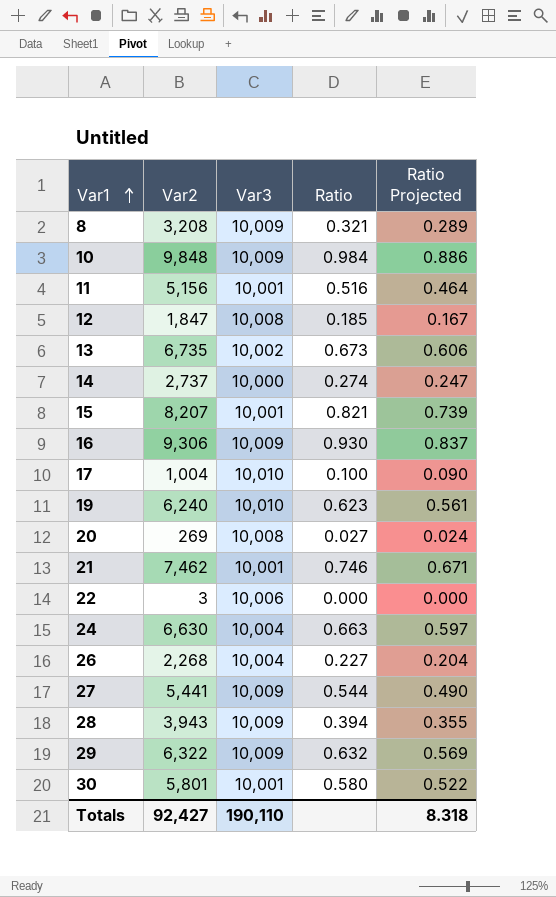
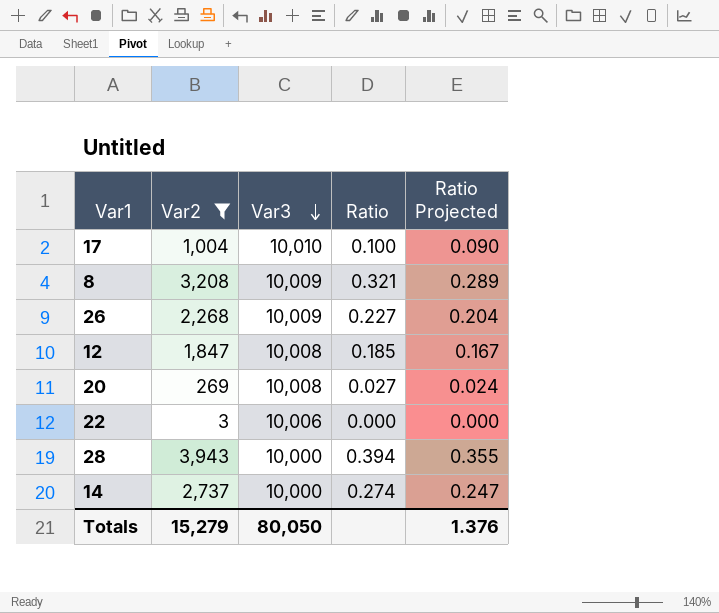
filter: none -> Var2 <= 3,943
row order: Var1 ascending -> Var3 descending
26 | Var3: 10,004 -> 10,009
28 | Var3: 10,009 -> 10,000
Totals | Var2: 92,427 -> 15,279
Totals | Var3: 190,110 -> 80,050
Totals | Ratio Projected: 8.318 -> 1.376

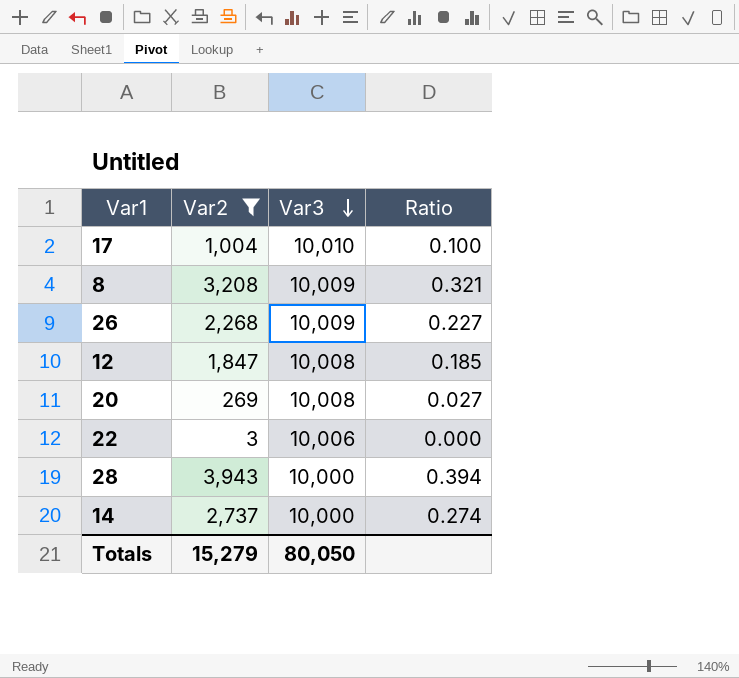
column Ratio Projected | formula: [Ratio] * 0.9 -> none

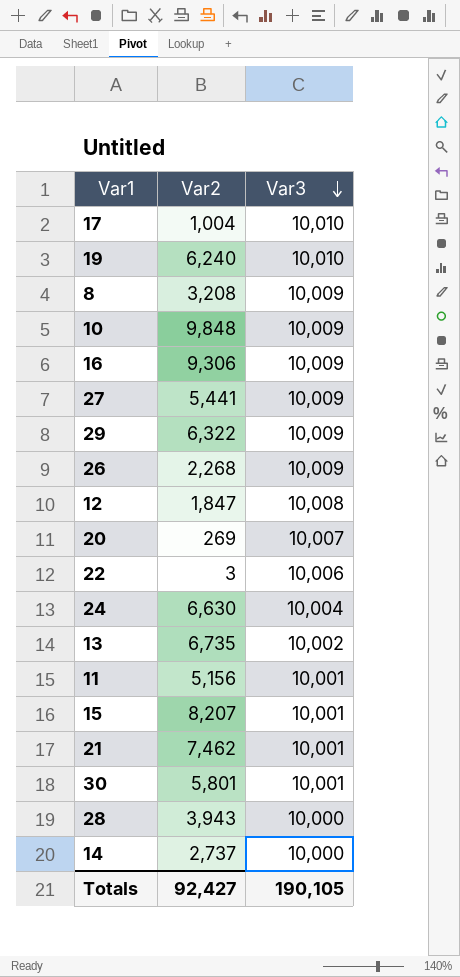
filter: Var2 <= 3,943 -> none
column Ratio | formula: [Var2] / [Var3] -> none
20 | Var3: 10,008 -> 10,007
Totals | Var2: 15,279 -> 92,427
Totals | Var3: 80,050 -> 190,105

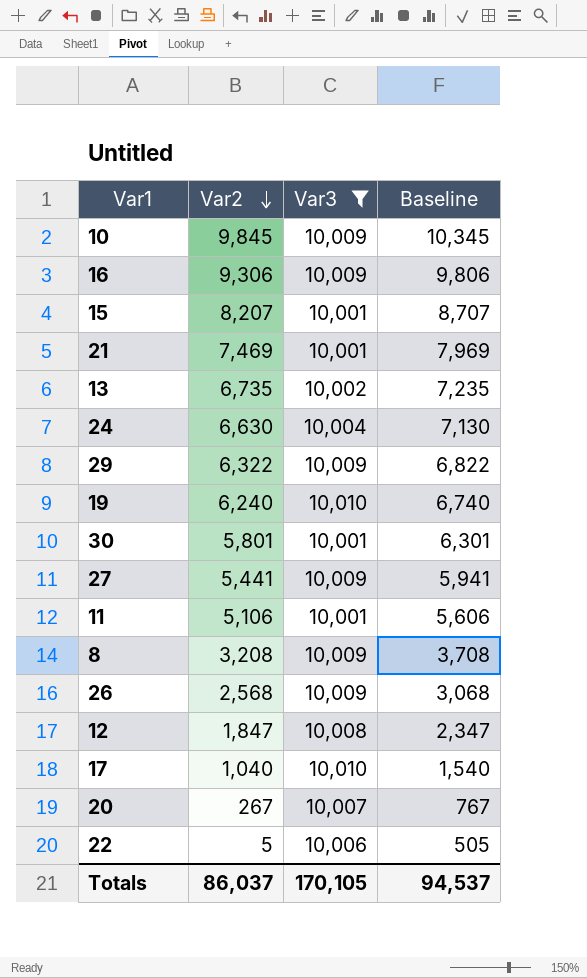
filter: none -> Var3 != 10,000
row order: Var3 descending -> Var2 descending
column Baseline | formula: none -> [Var2] + 500
10 | Var2: 9,848 -> 9,845
21 | Var2: 7,462 -> 7,469
11 | Var2: 5,156 -> 5,106
26 | Var2: 2,268 -> 2,568
17 | Var2: 1,004 -> 1,040
20 | Var2: 269 -> 267
22 | Var2: 3 -> 5
Totals | Var2: 92,427 -> 86,037
Totals | Var3: 190,105 -> 170,105

